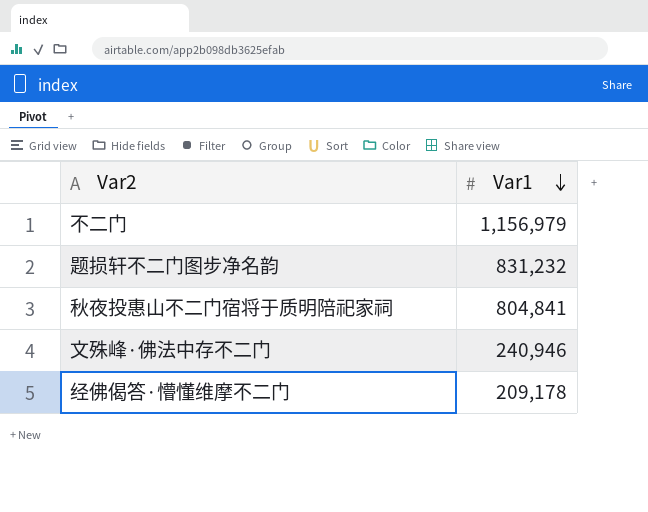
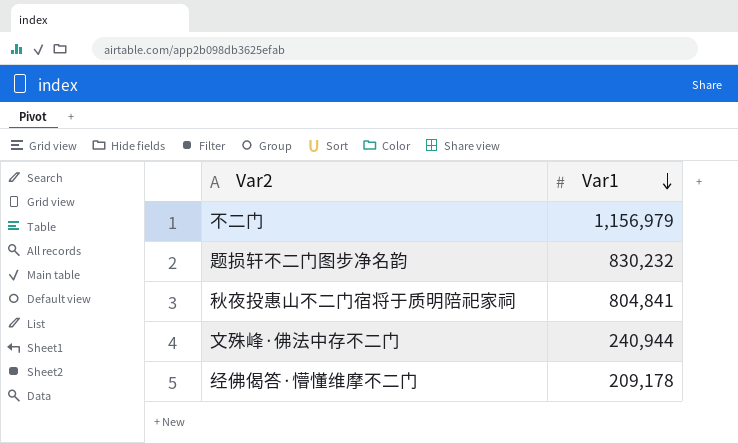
题损轩不二门图步净名韵 | Var1: 831,232 -> 830,232
文殊峰·佛法中存不二门 | Var1: 240,946 -> 240,944

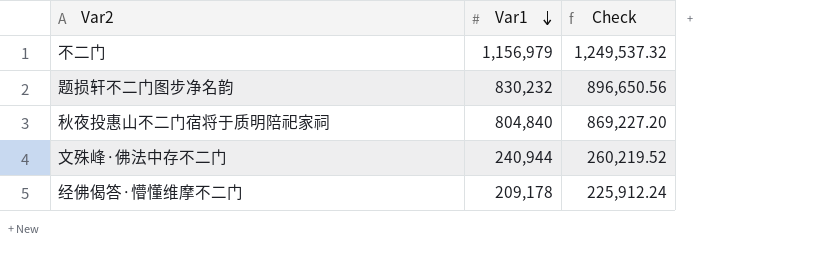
column Check | formula: none -> [Var1] * 1.08
秋夜投惠山不二门宿将于质明陪祀家祠 | Var1: 804,841 -> 804,840

